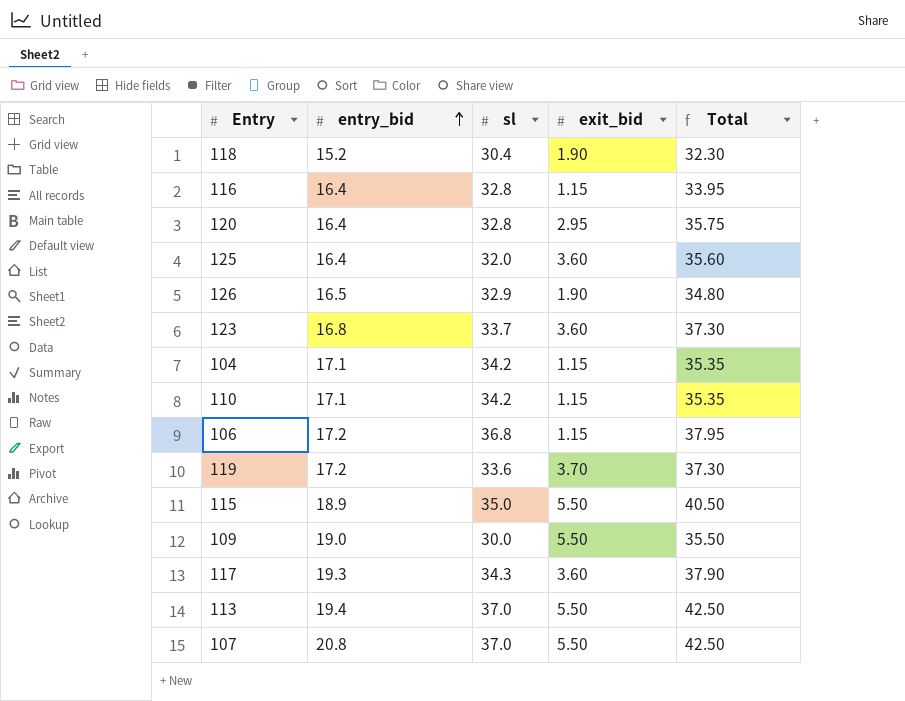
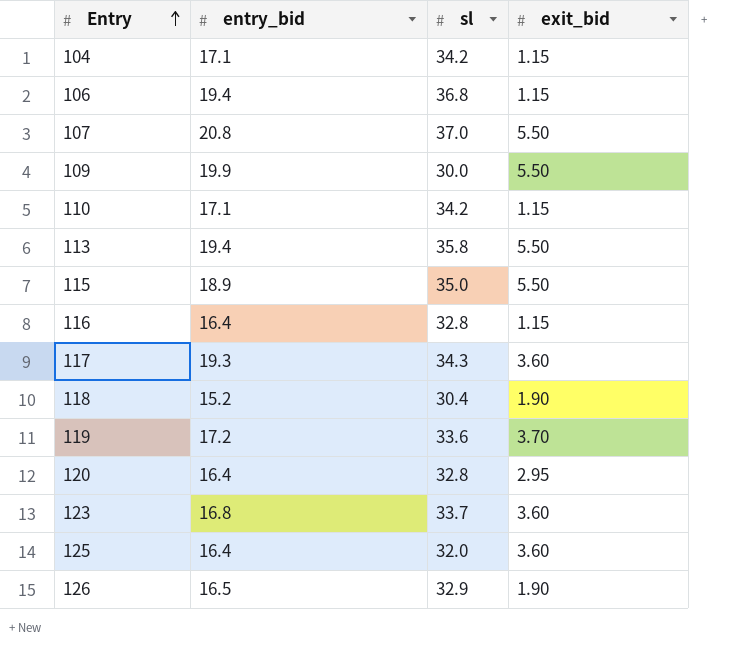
row order: entry_bid ascending -> Entry ascending
column Total | formula: [sl] + [exit_bid] -> none
106 | entry_bid: 17.2 -> 19.4
109 | entry_bid: 19.0 -> 19.9
113 | sl: 37.0 -> 35.8

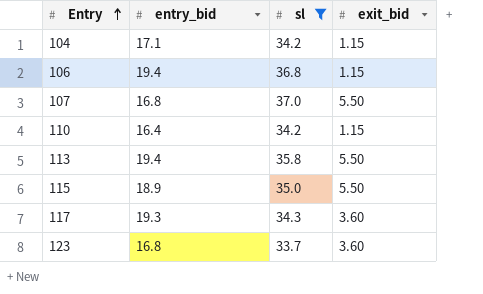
filter: none -> sl >= 33.7
107 | entry_bid: 20.8 -> 16.8
110 | entry_bid: 17.1 -> 16.4

